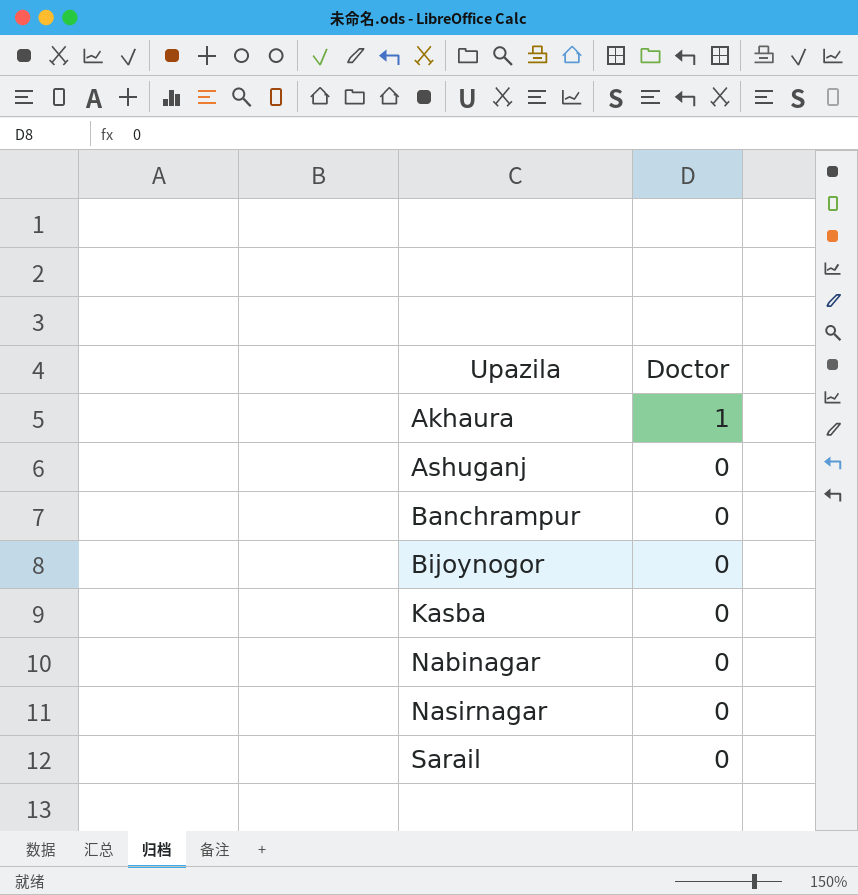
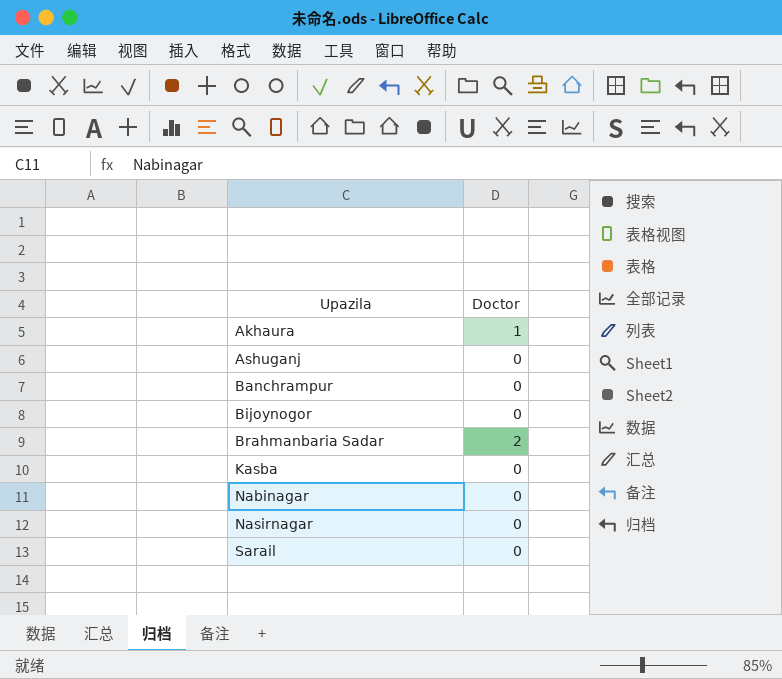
row Brahmanbaria Sadar: none -> 2

